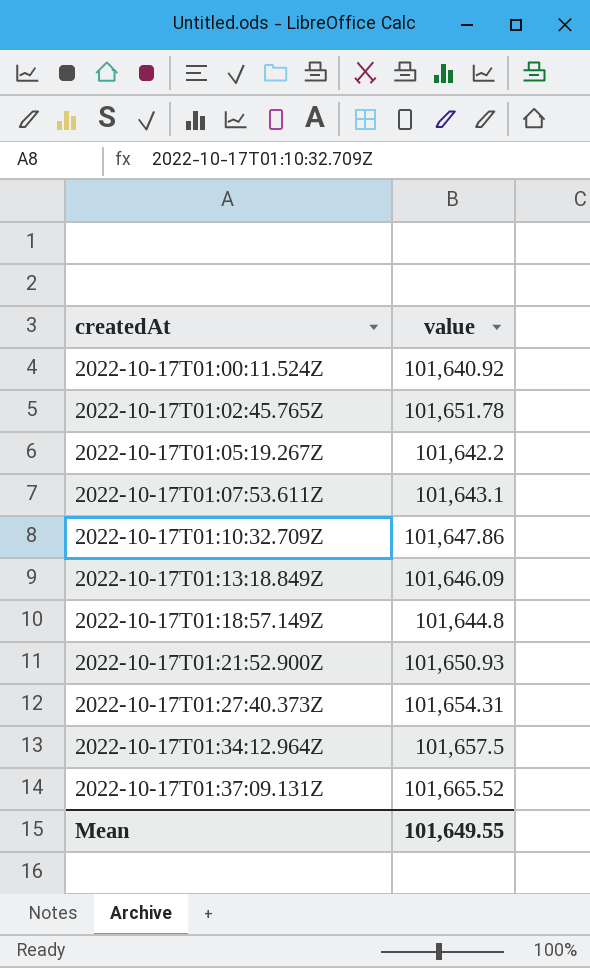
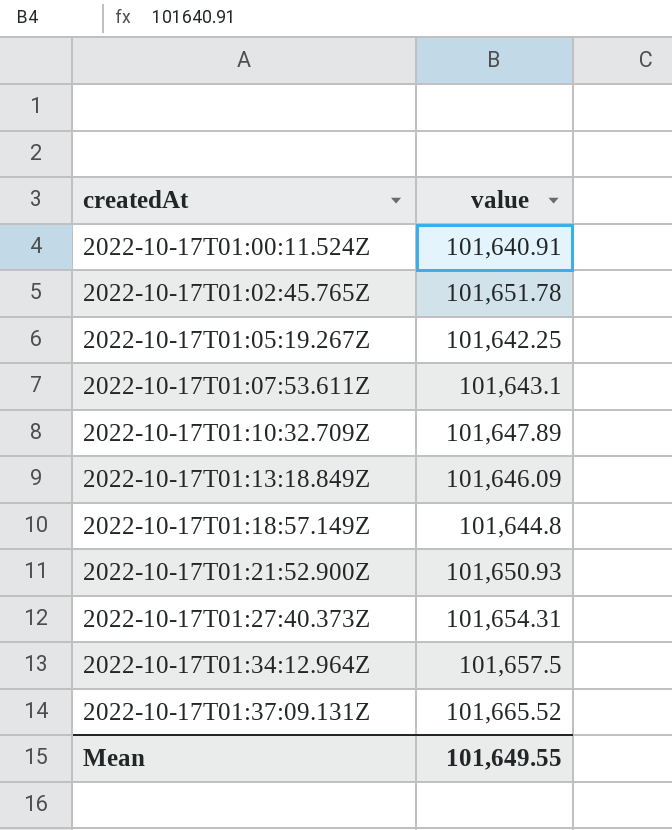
2022-10-17T01:00:11.524Z | value: 101,640.92 -> 101,640.91
2022-10-17T01:05:19.267Z | value: 101,642.2 -> 101,642.25
2022-10-17T01:10:32.709Z | value: 101,647.86 -> 101,647.89

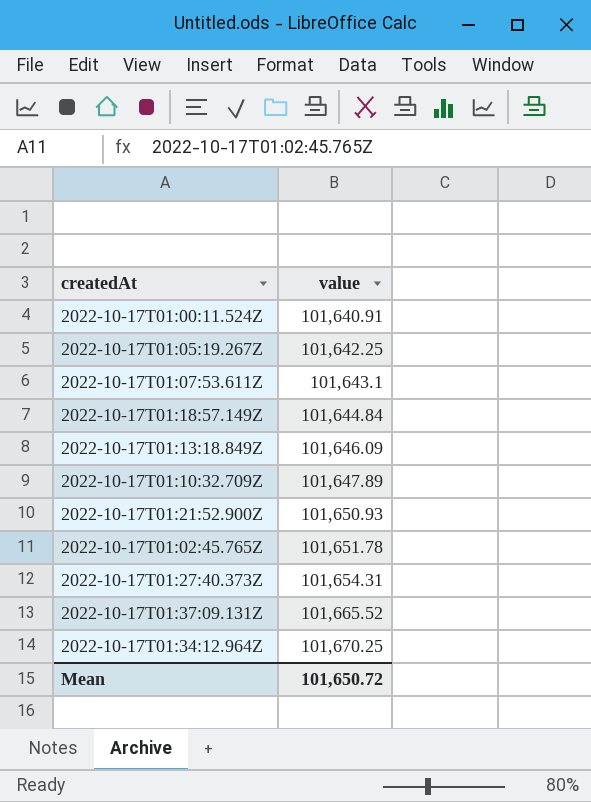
row order: createdAt ascending -> value ascending
2022-10-17T01:18:57.149Z | value: 101,644.8 -> 101,644.84
2022-10-17T01:34:12.964Z | value: 101,657.5 -> 101,670.25
Mean | value: 101,649.55 -> 101,650.72

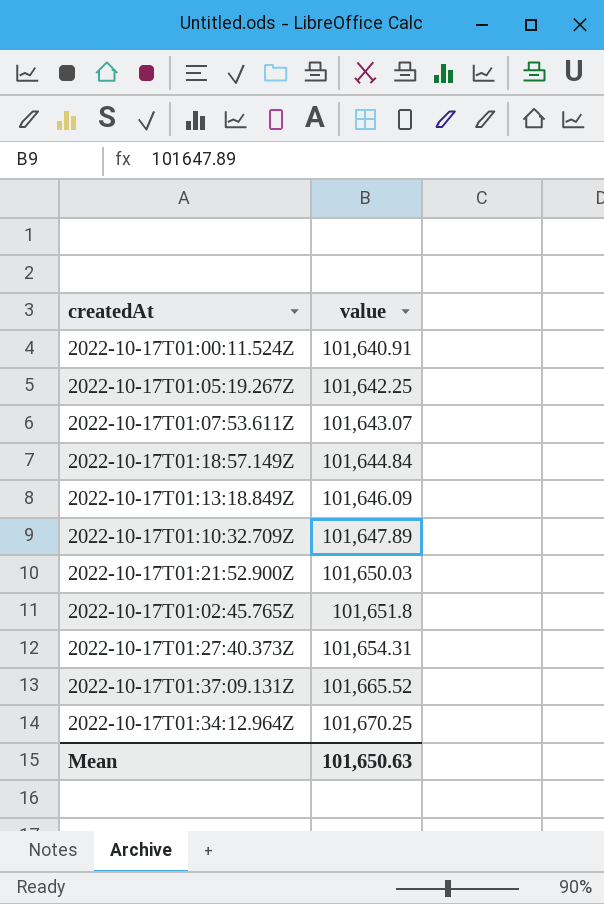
2022-10-17T01:07:53.611Z | value: 101,643.1 -> 101,643.07
2022-10-17T01:21:52.900Z | value: 101,650.93 -> 101,650.03
2022-10-17T01:02:45.765Z | value: 101,651.78 -> 101,651.8
Mean | value: 101,650.72 -> 101,650.63

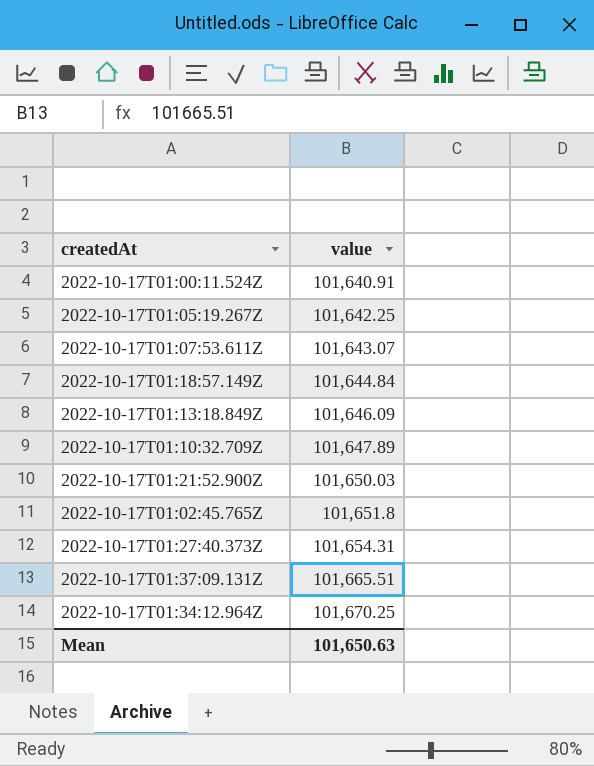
2022-10-17T01:37:09.131Z | value: 101,665.52 -> 101,665.51

